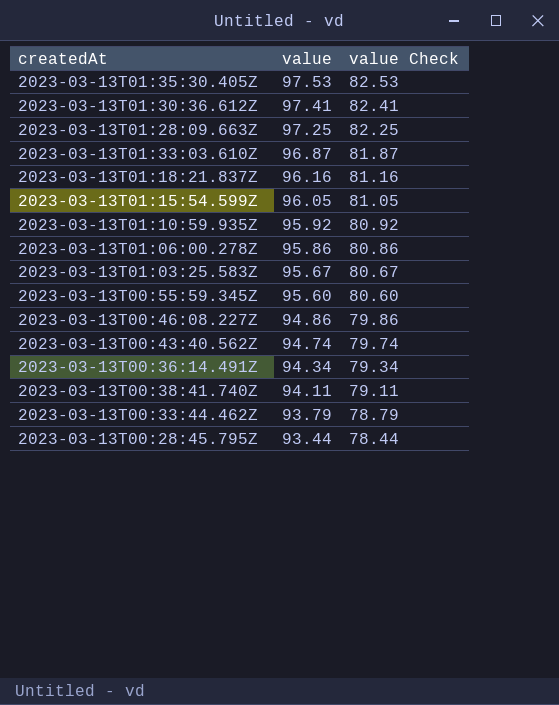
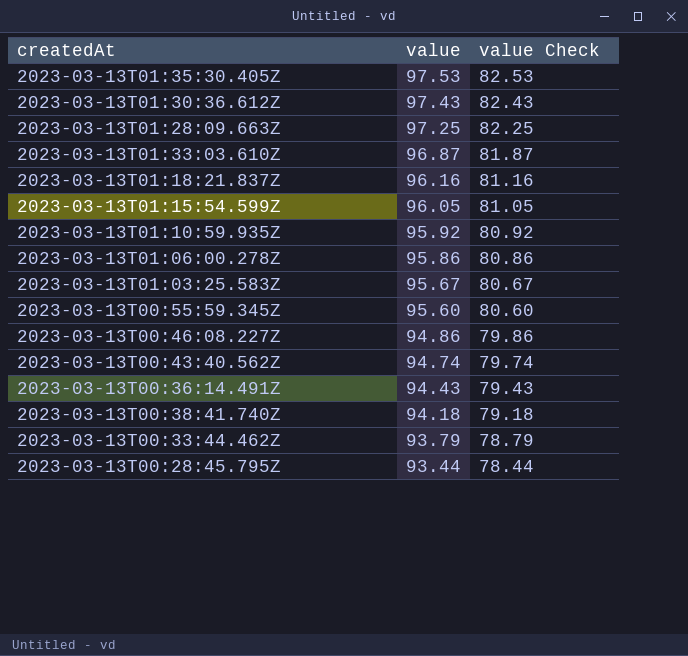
2023-03-13T01:30:36.612Z | value: 97.41 -> 97.43
2023-03-13T01:30:36.612Z | value Check: 82.41 -> 82.43
2023-03-13T00:36:14.491Z | value: 94.34 -> 94.43
2023-03-13T00:36:14.491Z | value Check: 79.34 -> 79.43
2023-03-13T00:38:41.740Z | value: 94.11 -> 94.18
2023-03-13T00:38:41.740Z | value Check: 79.11 -> 79.18

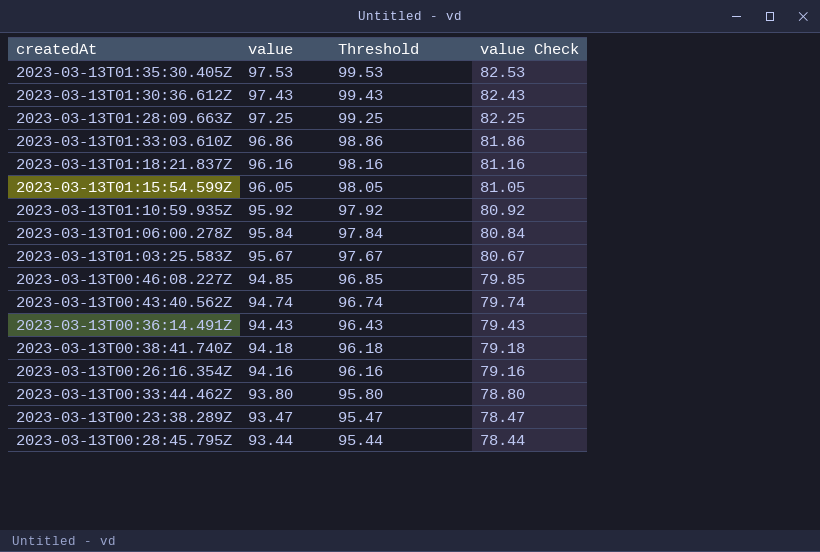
column Threshold | formula: none -> [value] + 2
row 2023-03-13T00:55:59.345Z: 95.60 | 80.60 -> none
2023-03-13T01:33:03.610Z | value: 96.87 -> 96.86
2023-03-13T01:33:03.610Z | value Check: 81.87 -> 81.86
2023-03-13T01:06:00.278Z | value: 95.86 -> 95.84
2023-03-13T01:06:00.278Z | value Check: 80.86 -> 80.84
2023-03-13T00:46:08.227Z | value: 94.86 -> 94.85
2023-03-13T00:46:08.227Z | value Check: 79.86 -> 79.85
row 2023-03-13T00:26:16.354Z: none -> 94.16 | 96.16 | 79.16
2023-03-13T00:33:44.462Z | value: 93.79 -> 93.80
2023-03-13T00:33:44.462Z | value Check: 78.79 -> 78.80
row 2023-03-13T00:23:38.289Z: none -> 93.47 | 95.47 | 78.47

